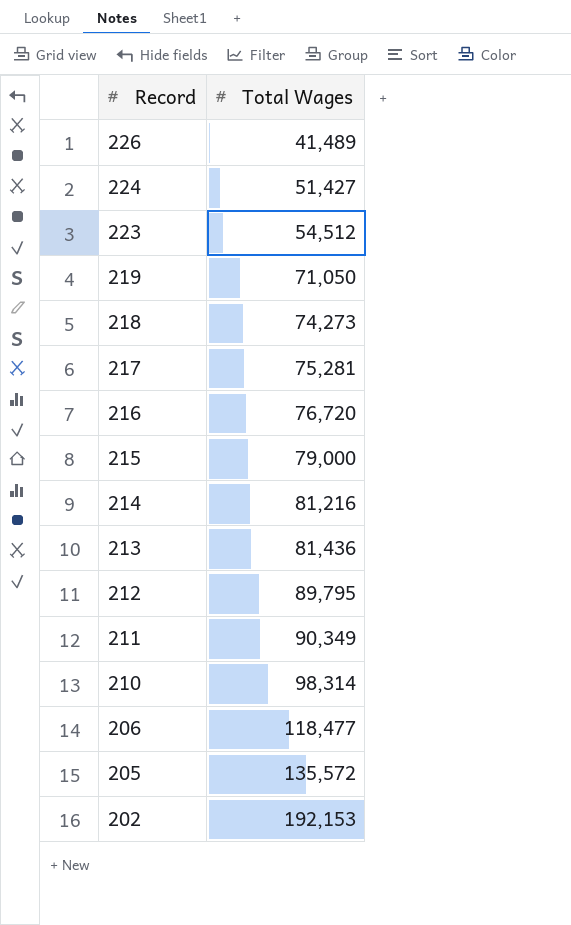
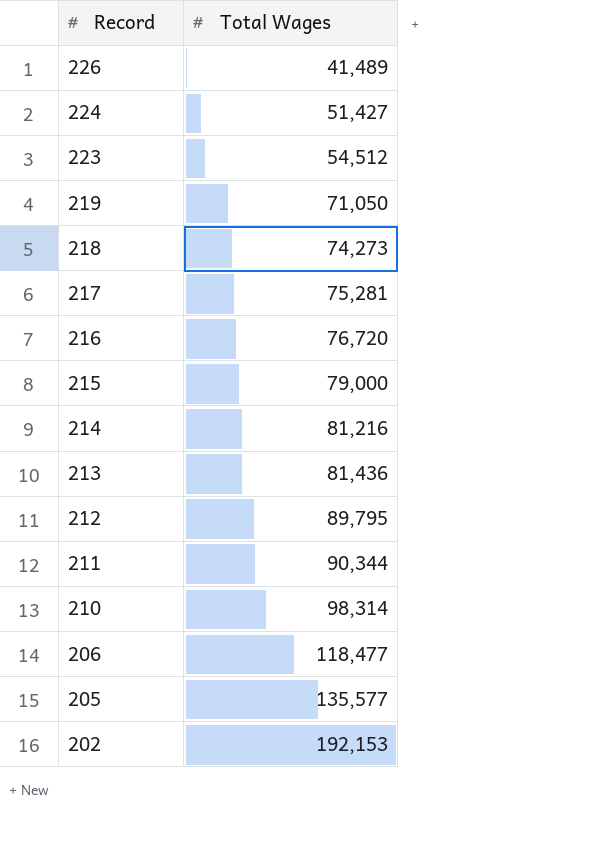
211 | Total Wages: 90,349 -> 90,344
205 | Total Wages: 135,572 -> 135,577

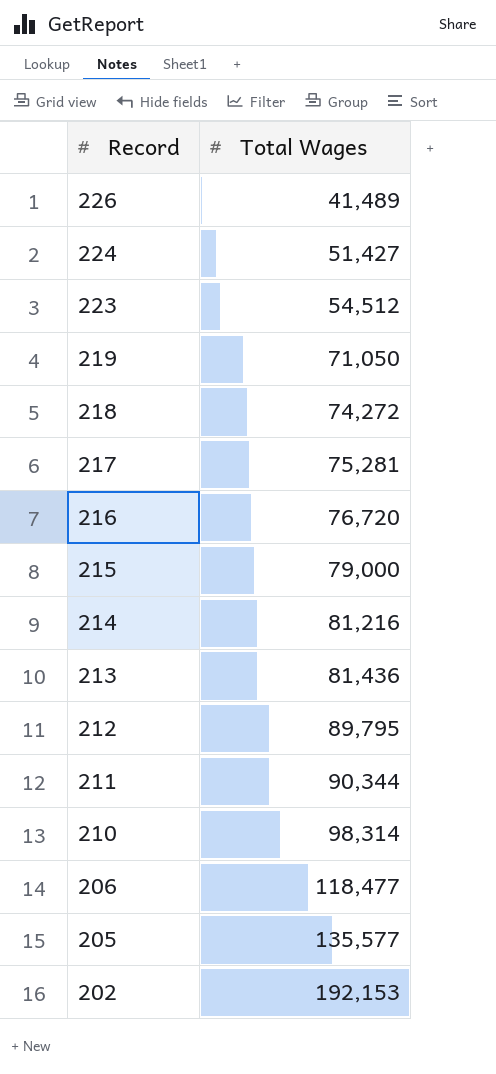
218 | Total Wages: 74,273 -> 74,272

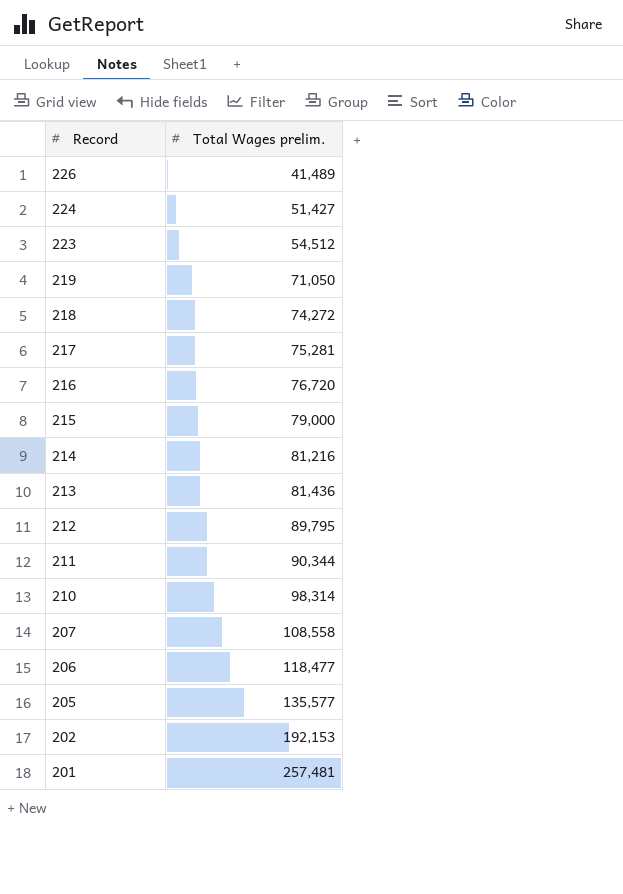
column name: Total Wages -> Total Wages prelim.
row 207: none -> 108,558
row 201: none -> 257,481

